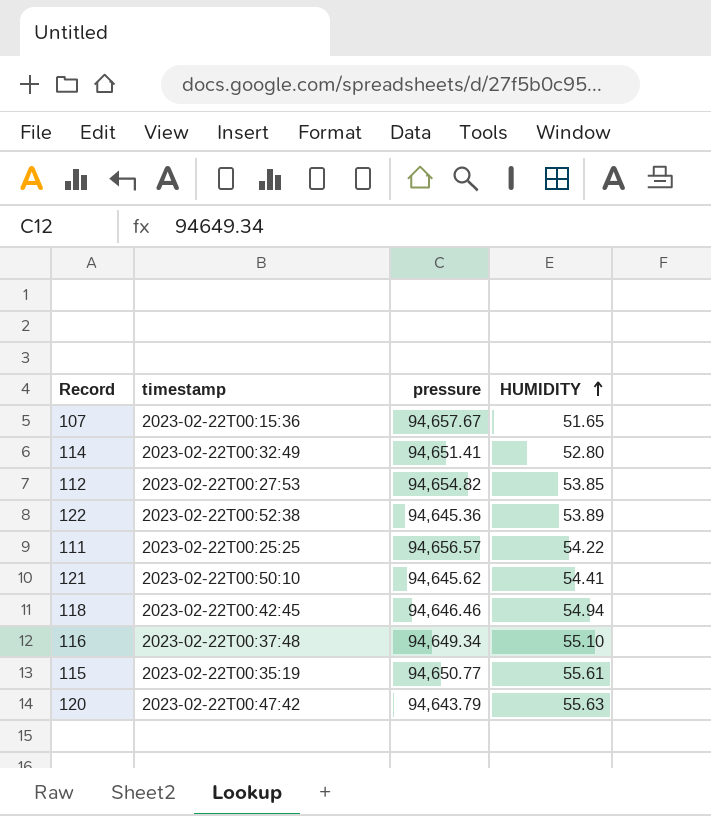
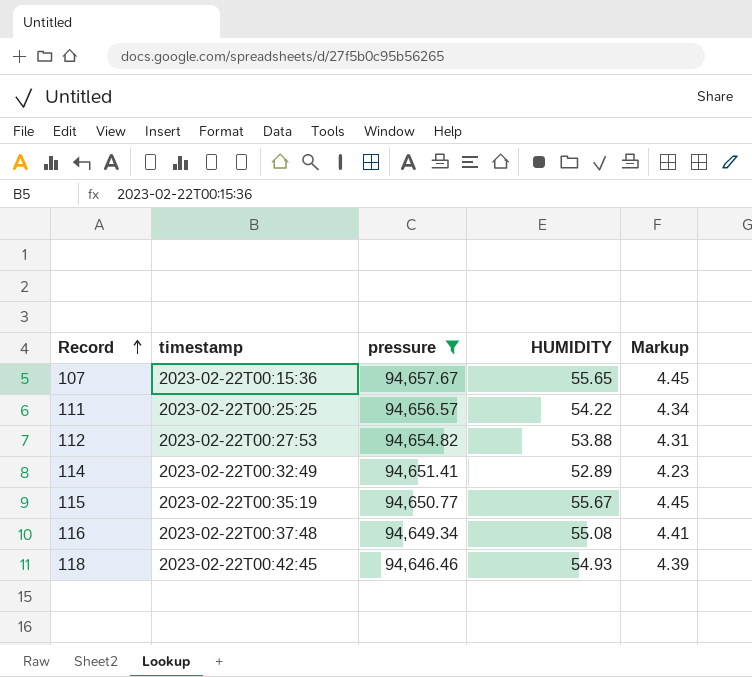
filter: none -> pressure >= 94,646.46
row order: HUMIDITY ascending -> Record ascending
column Markup | formula: none -> [HUMIDITY] * 0.08
107 | HUMIDITY: 51.65 -> 55.65
112 | HUMIDITY: 53.85 -> 53.88
114 | HUMIDITY: 52.80 -> 52.89
115 | HUMIDITY: 55.61 -> 55.67
116 | HUMIDITY: 55.10 -> 55.08
118 | HUMIDITY: 54.94 -> 54.93

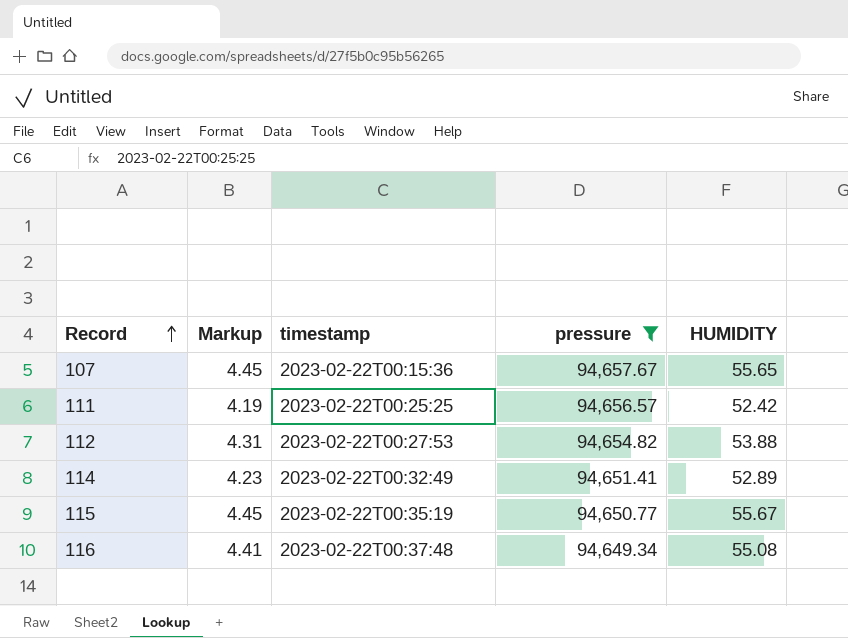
column Markup | position: 5 -> 2
row 118: 2023-02-22T00:42:45 | 94,646.46 | 54.93 | 4.39 -> none
111 | Markup: 4.34 -> 4.19
111 | HUMIDITY: 54.22 -> 52.42

